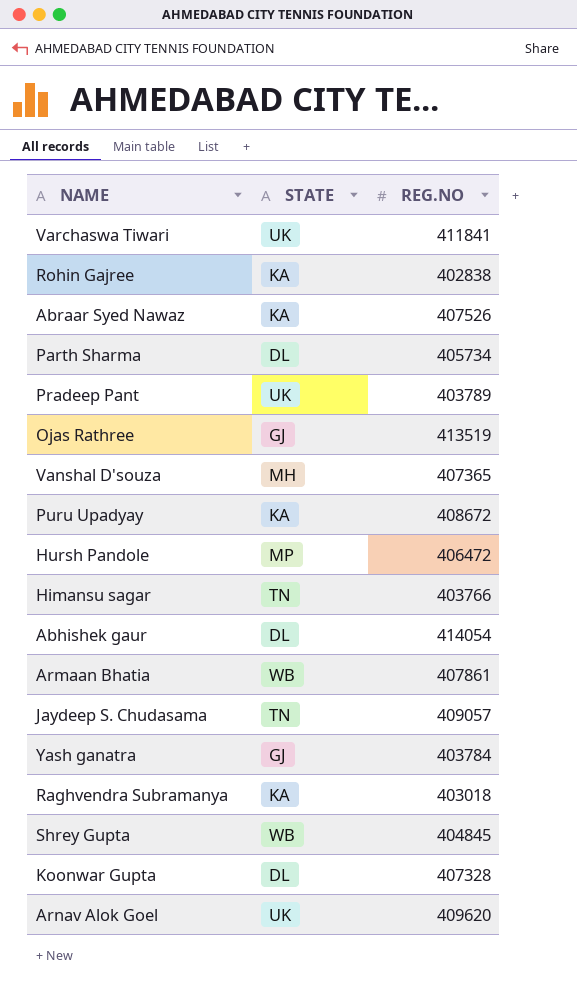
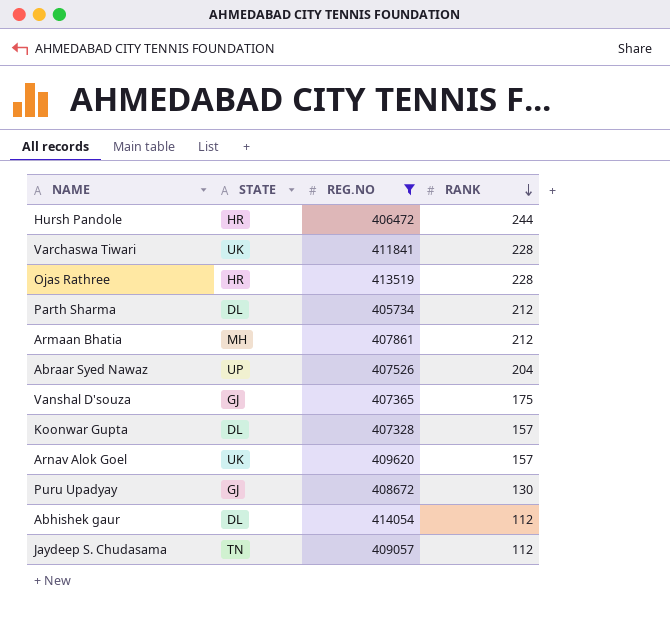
filter: none -> REG.NO >= 405734
row order: none -> RANK descending
column RANK | position: none -> 4
Hursh Pandole | STATE: MP -> HR
Ojas Rathree | STATE: GJ -> HR
Armaan Bhatia | STATE: WB -> MH
Abraar Syed Nawaz | STATE: KA -> UP
Vanshal D'souza | STATE: MH -> GJ
Puru Upadyay | STATE: KA -> GJ

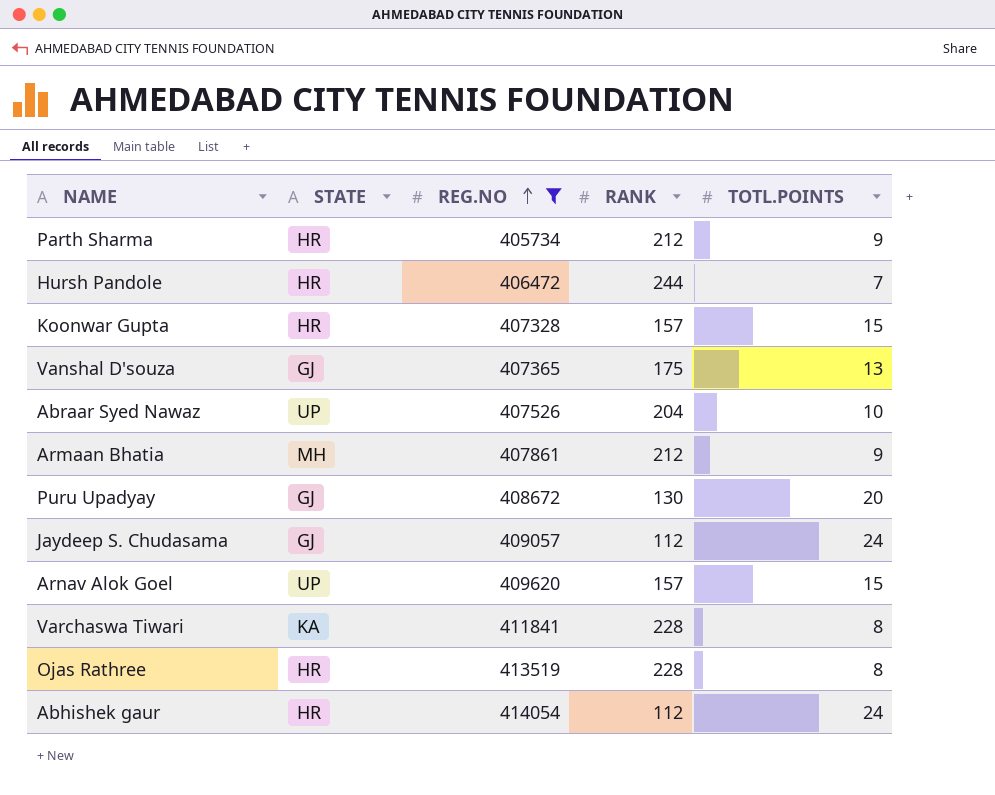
row order: RANK descending -> REG.NO ascending
column TOTL.POINTS | position: none -> 5
Parth Sharma | STATE: DL -> HR
Koonwar Gupta | STATE: DL -> HR
Jaydeep S. Chudasama | STATE: TN -> GJ
Arnav Alok Goel | STATE: UK -> UP
Varchaswa Tiwari | STATE: UK -> KA
Abhishek gaur | STATE: DL -> HR

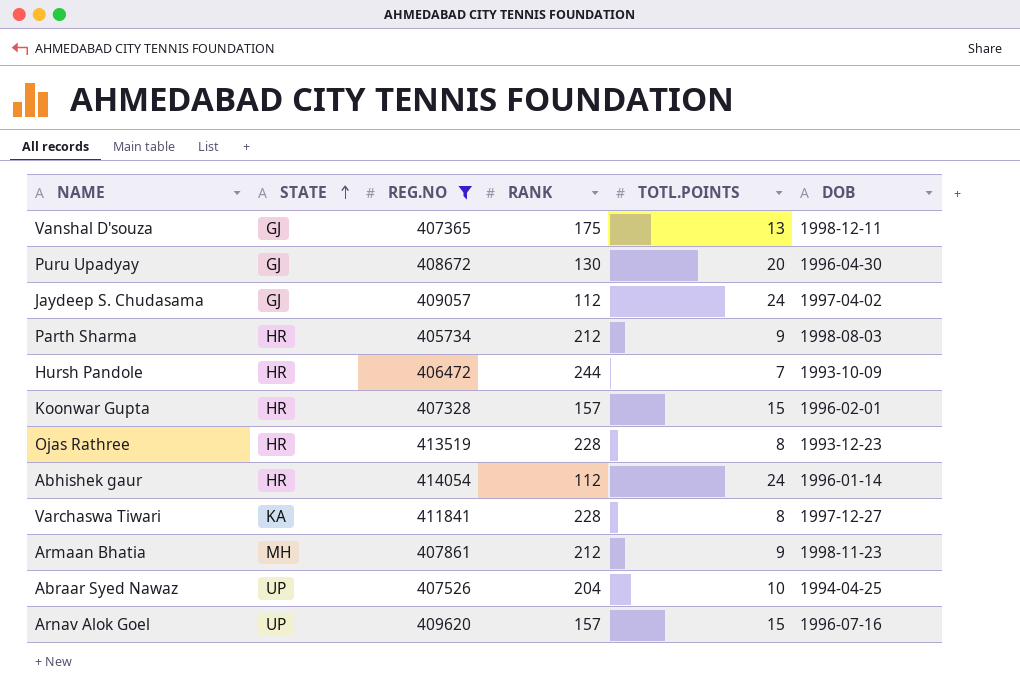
row order: REG.NO ascending -> STATE ascending
column DOB | position: none -> 6

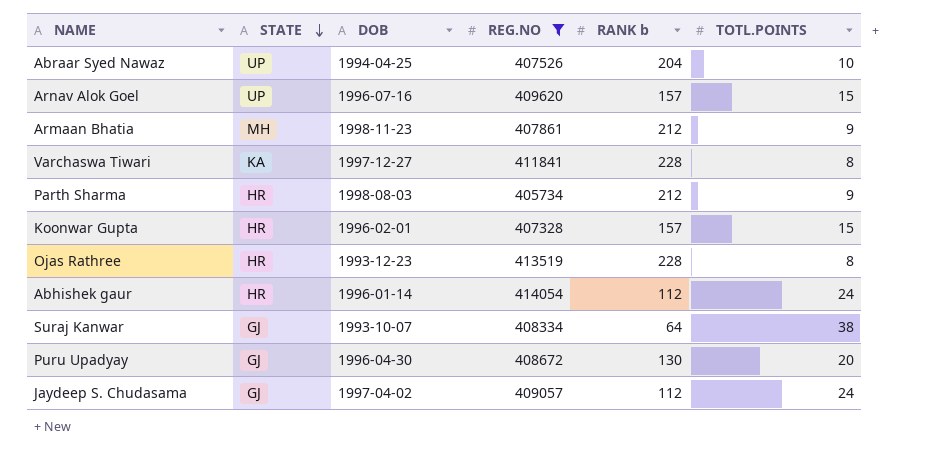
row order: STATE ascending -> STATE descending
column DOB | position: 6 -> 3
column name: RANK -> RANK b
row Vanshal D'souza: GJ | 407365 | 175 | 13 | 1998-12-11 -> none
row Hursh Pandole: HR | 406472 | 244 | 7 | 1993-10-09 -> none
row Suraj Kanwar: none -> GJ | 1993-10-07 | 408334 | 64 | 38

